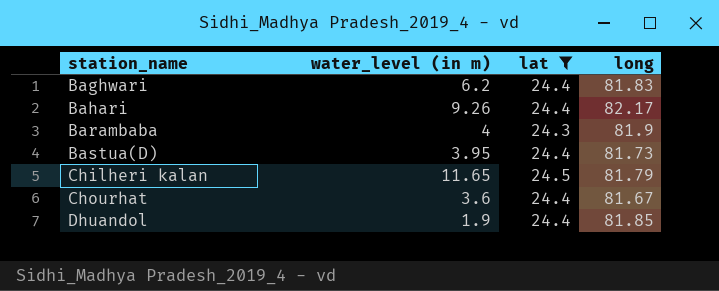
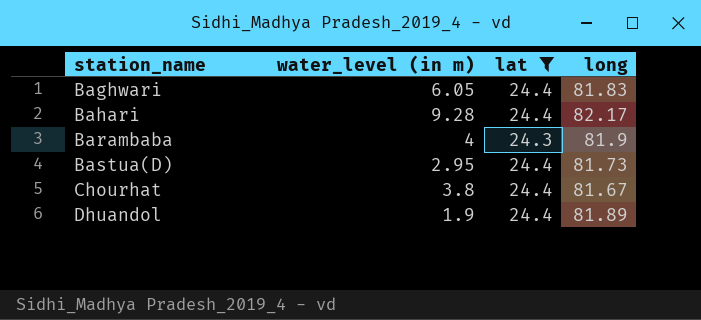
row Chilheri kalan: 11.65 | 24.5 | 81.79 -> none
Baghwari | water_level (in m): 6.2 -> 6.05
Bahari | water_level (in m): 9.26 -> 9.28
Bastua(D) | water_level (in m): 3.95 -> 2.95
Chourhat | water_level (in m): 3.6 -> 3.8
Dhuandol | long: 81.85 -> 81.89

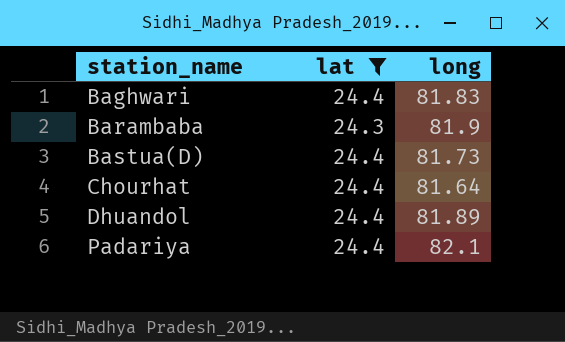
column water_level (in m) | position: 2 -> none
row Bahari: 9.28 | 24.4 | 82.17 -> none
Chourhat | long: 81.67 -> 81.64
row Padariya: none -> 24.4 | 82.1

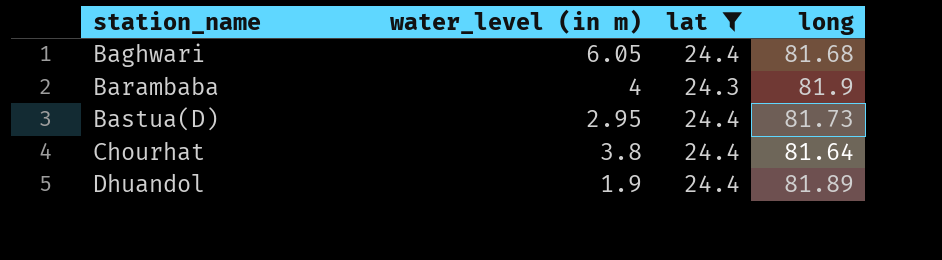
column water_level (in m) | position: none -> 2
row Padariya: 24.4 | 82.1 -> none
Baghwari | long: 81.83 -> 81.68

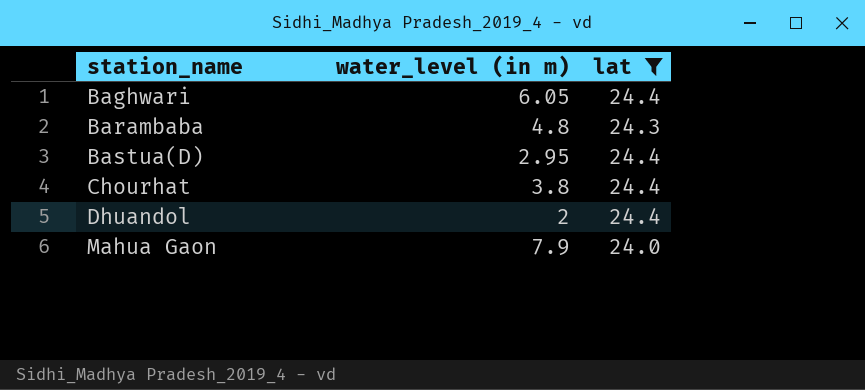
column long | position: 4 -> none
Barambaba | water_level (in m): 4 -> 4.8
Dhuandol | water_level (in m): 1.9 -> 2
row Mahua Gaon: none -> 7.9 | 24.0

